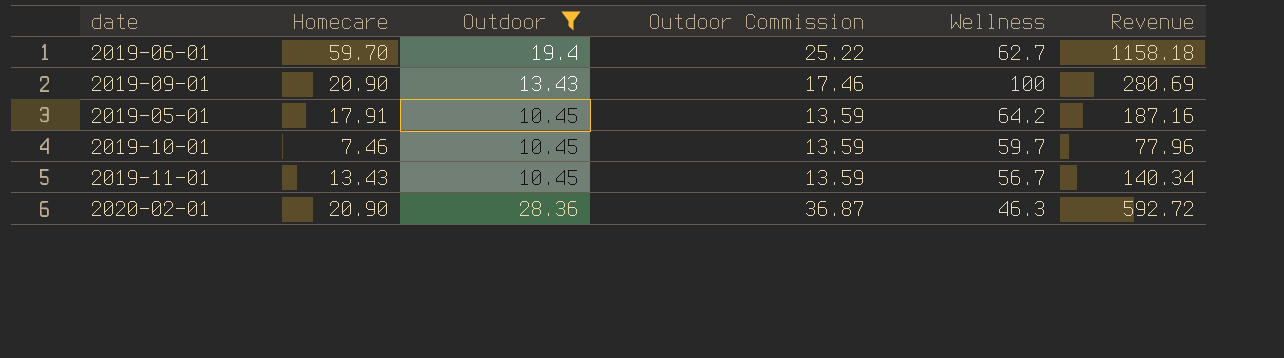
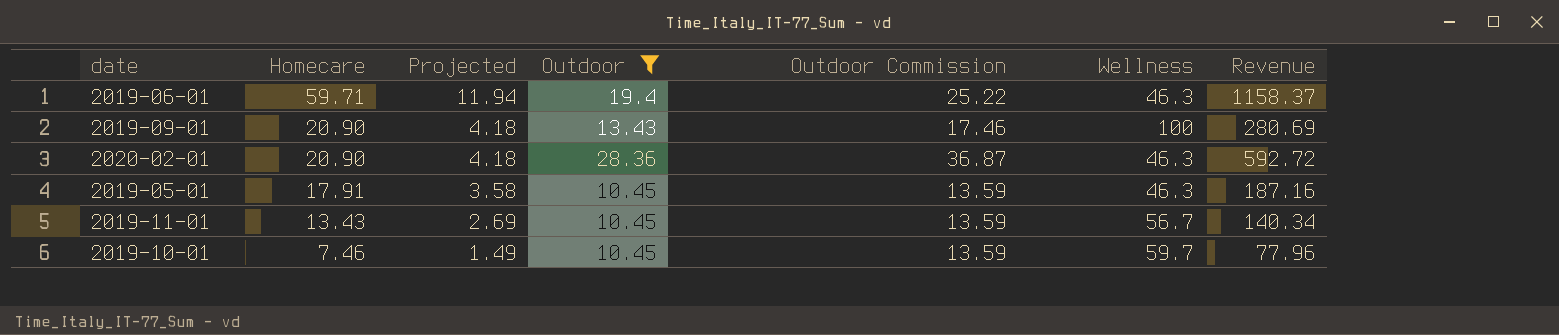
row order: none -> Homecare descending
column Projected | formula: none -> [Homecare] * 0.2
2019-06-01 | Homecare: 59.70 -> 59.71
2019-06-01 | Wellness: 62.7 -> 46.3
2019-06-01 | Revenue: 1158.18 -> 1158.37
2019-05-01 | Wellness: 64.2 -> 46.3

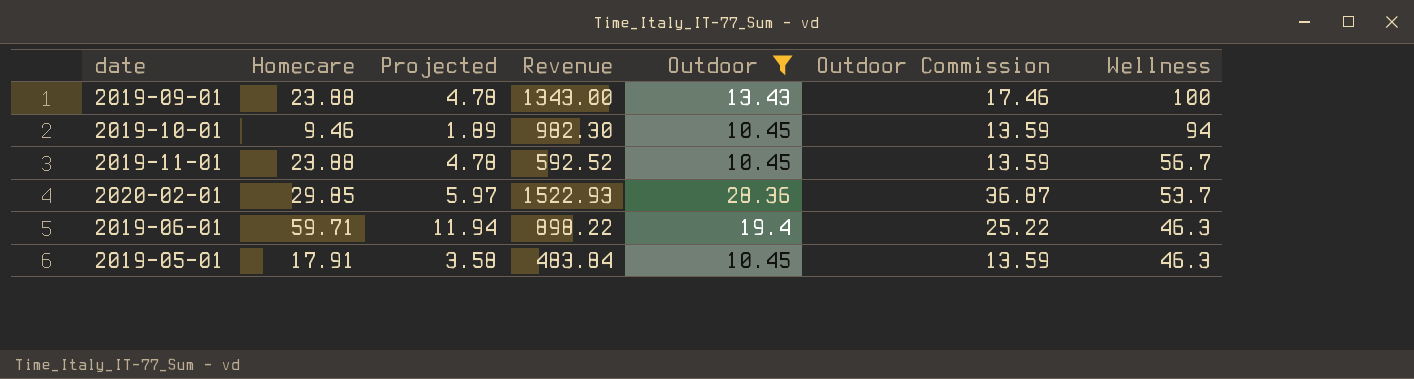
row order: Homecare descending -> Wellness descending
column Revenue | formula: [Homecare] * [Outdoor] -> [Outdoor] * [Wellness]
column Revenue | position: 7 -> 4
2019-09-01 | Homecare: 20.90 -> 23.88
2019-09-01 | Projected: 4.18 -> 4.78
2019-10-01 | Homecare: 7.46 -> 9.46
2019-10-01 | Projected: 1.49 -> 1.89
2019-10-01 | Wellness: 59.7 -> 94
2019-11-01 | Homecare: 13.43 -> 23.88
2019-11-01 | Projected: 2.69 -> 4.78
2020-02-01 | Homecare: 20.90 -> 29.85
2020-02-01 | Projected: 4.18 -> 5.97
2020-02-01 | Wellness: 46.3 -> 53.7

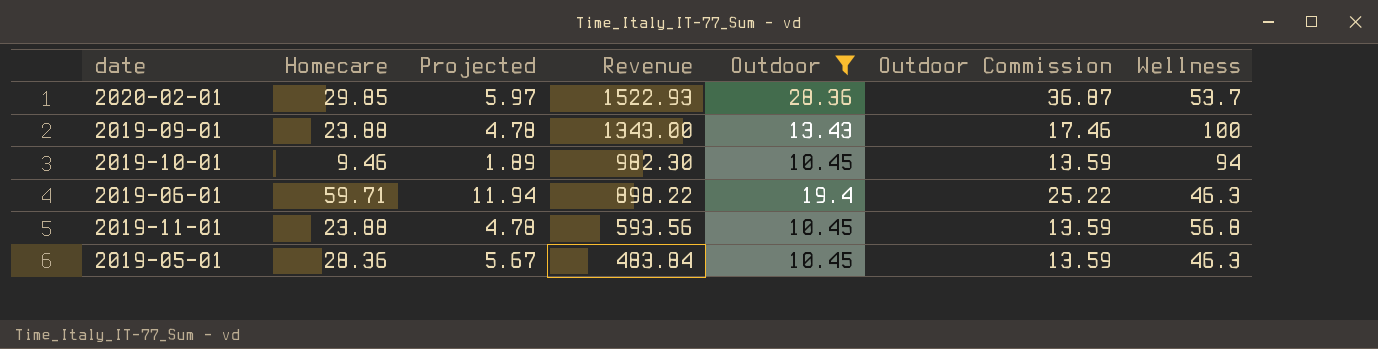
row order: Wellness descending -> Revenue descending
2019-11-01 | Revenue: 592.52 -> 593.56
2019-11-01 | Wellness: 56.7 -> 56.8
2019-05-01 | Homecare: 17.91 -> 28.36
2019-05-01 | Projected: 3.58 -> 5.67

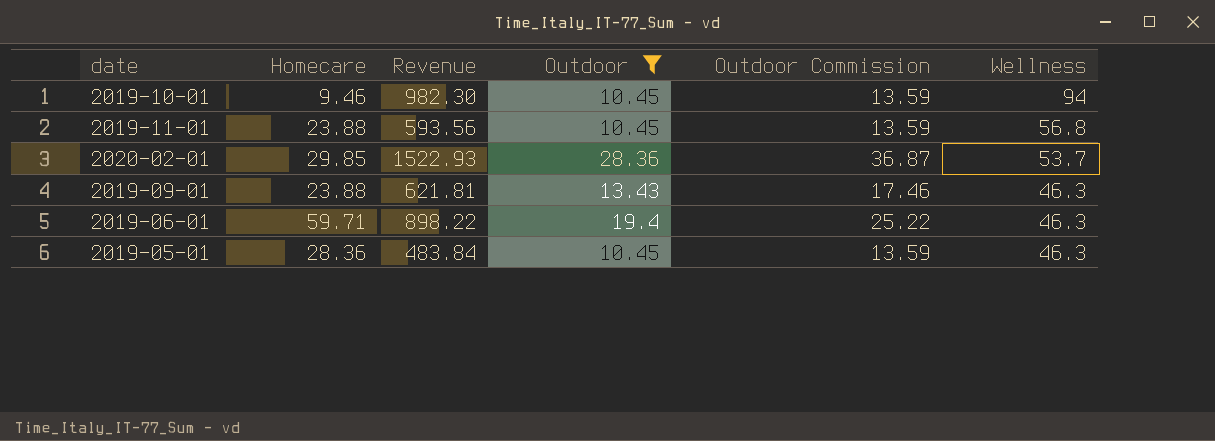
row order: Revenue descending -> Wellness descending
column Projected | formula: [Homecare] * 0.2 -> none
2019-09-01 | Revenue: 1343.00 -> 621.81
2019-09-01 | Wellness: 100 -> 46.3

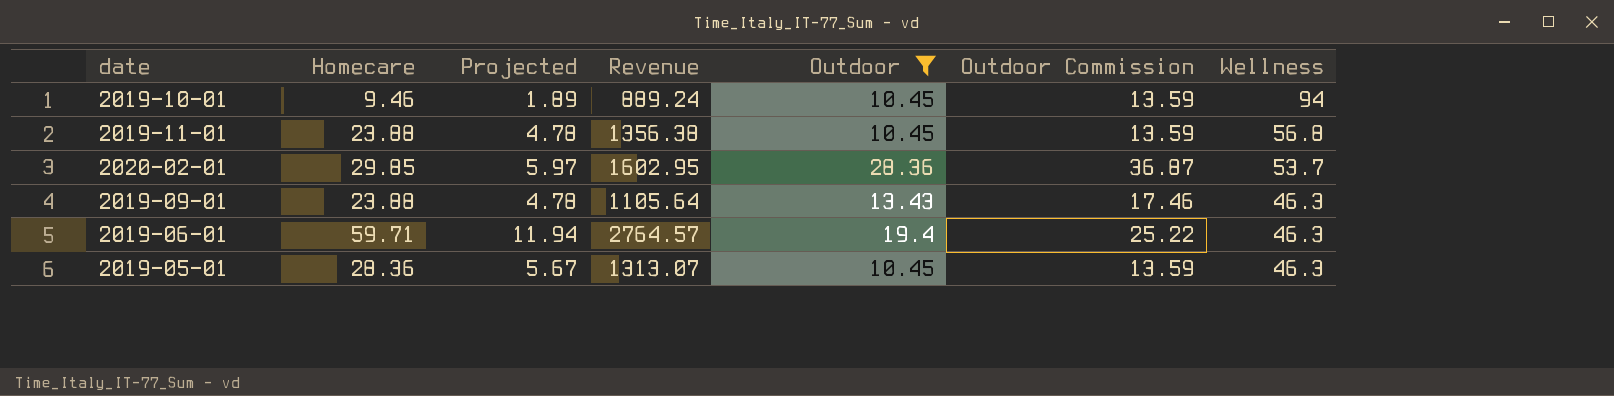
column Projected | formula: none -> [Homecare] * 0.2
column Revenue | formula: [Outdoor] * [Wellness] -> [Homecare] * [Wellness]

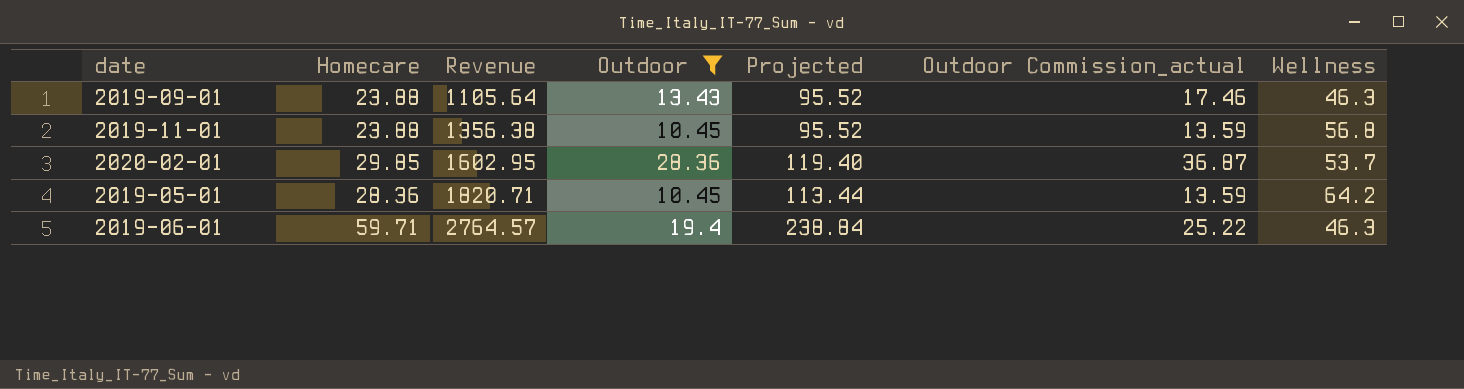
row order: Wellness descending -> Revenue ascending
column Projected | formula: [Homecare] * 0.2 -> [Homecare] * 4
column Projected | position: 3 -> 5
column name: Outdoor Commission -> Outdoor Commission_actual
row 2019-10-01: 9.46 | 1.89 | 889.24 | 10.45 | 13.59 | 94 -> none
2019-05-01 | Revenue: 1313.07 -> 1820.71
2019-05-01 | Wellness: 46.3 -> 64.2

